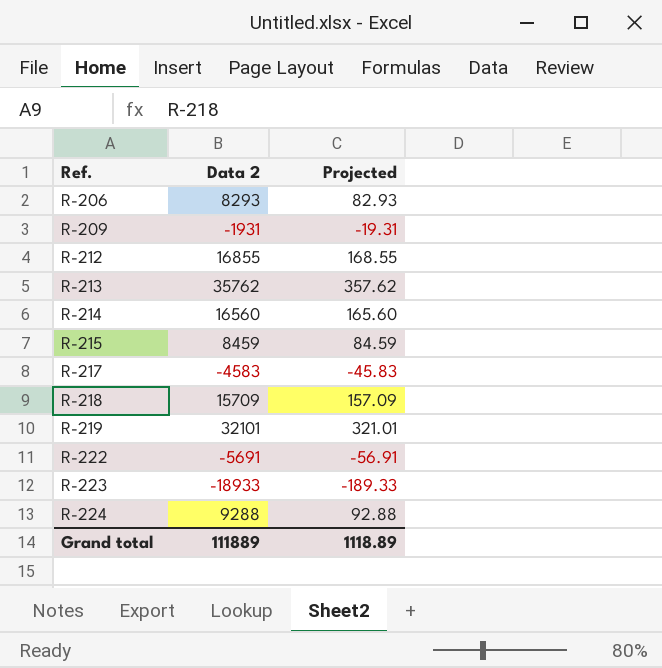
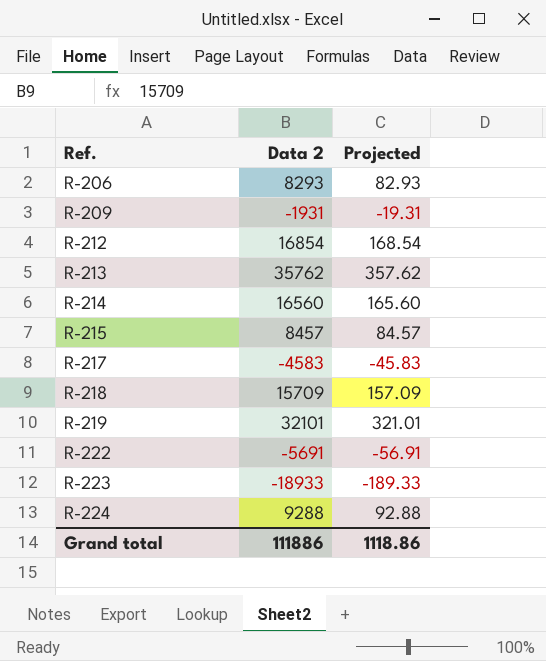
R-212 | Data 2: 16855 -> 16854
R-212 | Projected: 168.55 -> 168.54
R-215 | Data 2: 8459 -> 8457
R-215 | Projected: 84.59 -> 84.57
Grand total | Data 2: 111889 -> 111886
Grand total | Projected: 1118.89 -> 1118.86

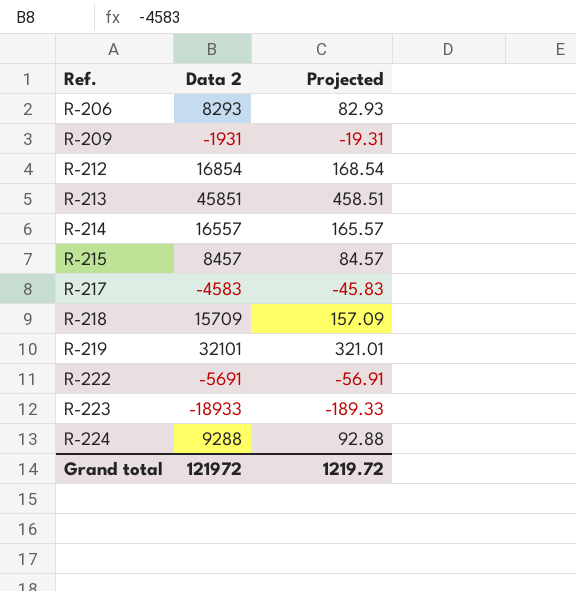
R-213 | Data 2: 35762 -> 45851
R-213 | Projected: 357.62 -> 458.51
R-214 | Data 2: 16560 -> 16557
R-214 | Projected: 165.60 -> 165.57
Grand total | Data 2: 111886 -> 121972
Grand total | Projected: 1118.86 -> 1219.72

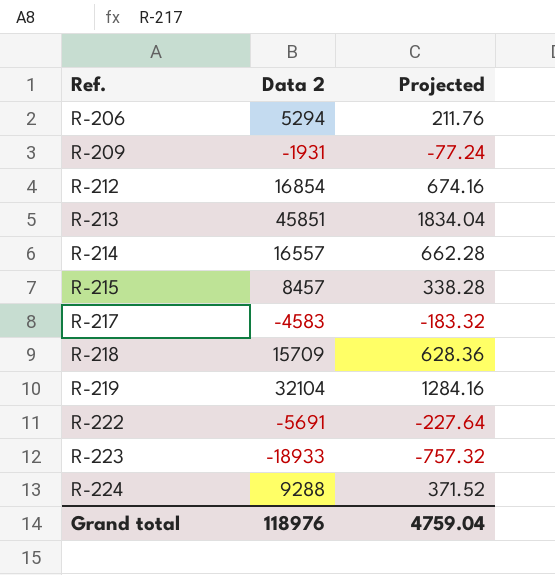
column Projected | formula: [Data 2] * 0.01 -> [Data 2] * 0.04
R-206 | Data 2: 8293 -> 5294
R-219 | Data 2: 32101 -> 32104
Grand total | Data 2: 121972 -> 118976
Grand total | Projected: 1219.72 -> 4759.04

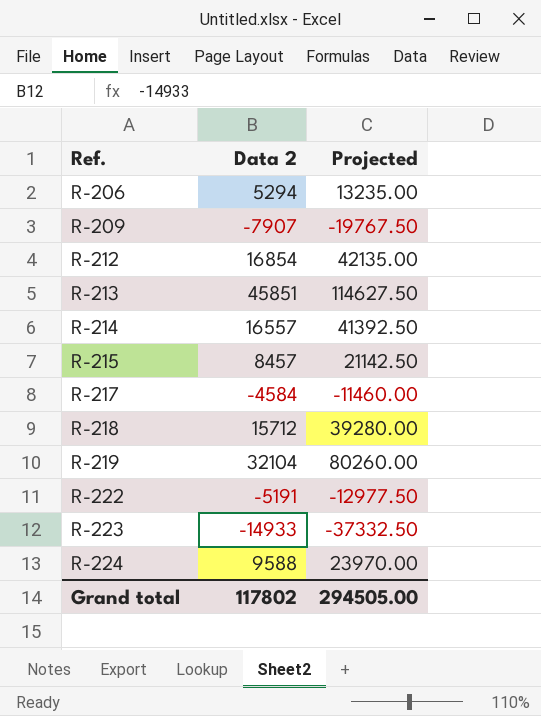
column Projected | formula: [Data 2] * 0.04 -> [Data 2] * 2.5
R-209 | Data 2: -1931 -> -7907
R-217 | Data 2: -4583 -> -4584
R-218 | Data 2: 15709 -> 15712
R-222 | Data 2: -5691 -> -5191
R-223 | Data 2: -18933 -> -14933
R-224 | Data 2: 9288 -> 9588
Grand total | Data 2: 118976 -> 117802
Grand total | Projected: 4759.04 -> 294505.00

